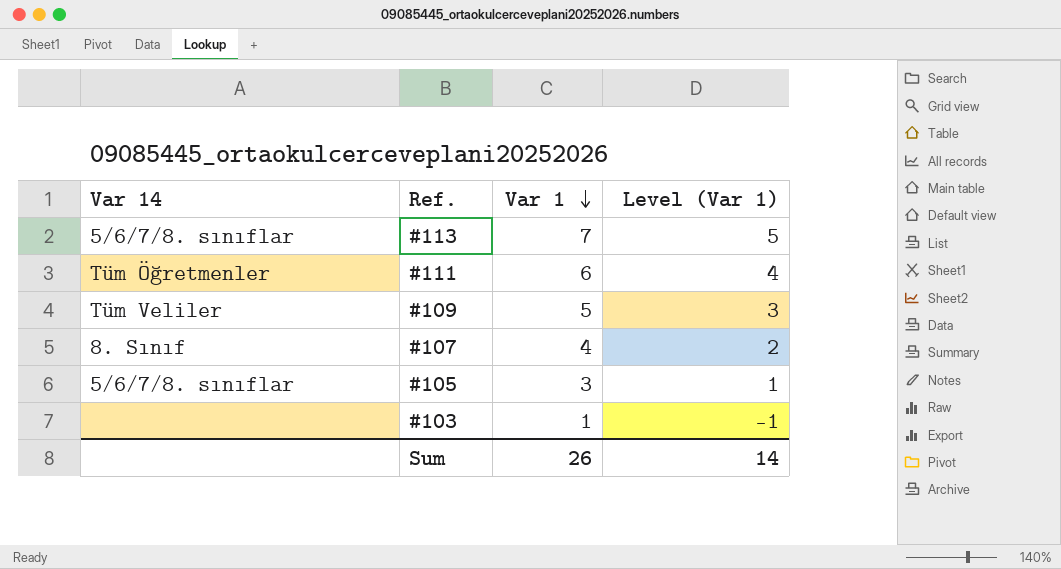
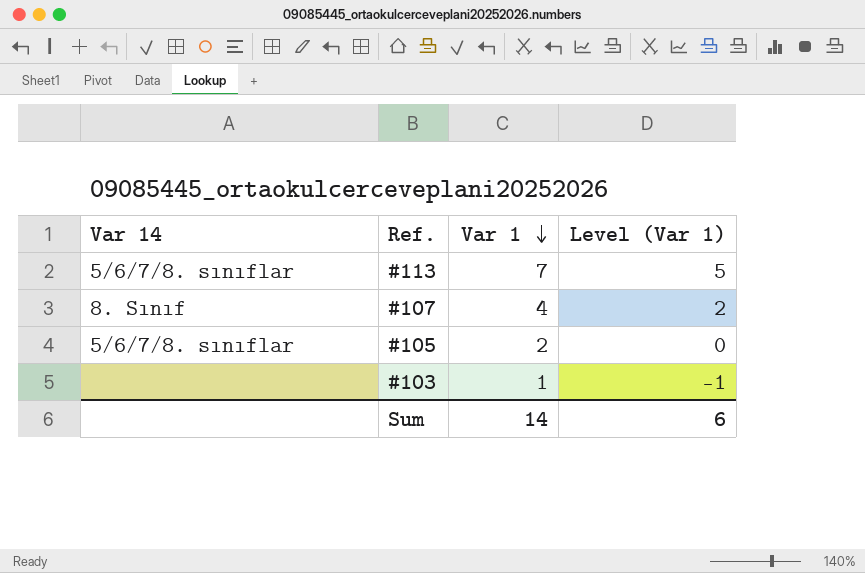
row #111: Tüm Öğretmenler | 6 | 4 -> none
row #109: Tüm Veliler | 5 | 3 -> none
#105 | Var 1: 3 -> 2
#105 | Level (Var 1): 1 -> 0
Sum | Var 1: 26 -> 14
Sum | Level (Var 1): 14 -> 6

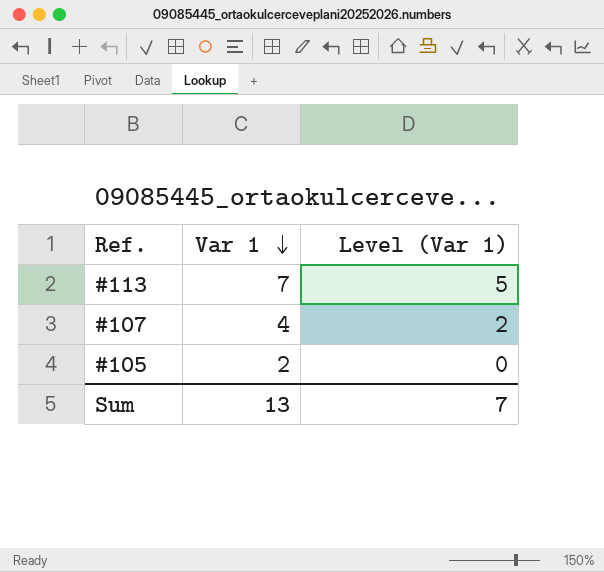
column Var 14 | position: 1 -> none
row #103: none | 1 | -1 -> none
Sum | Var 1: 14 -> 13
Sum | Level (Var 1): 6 -> 7

